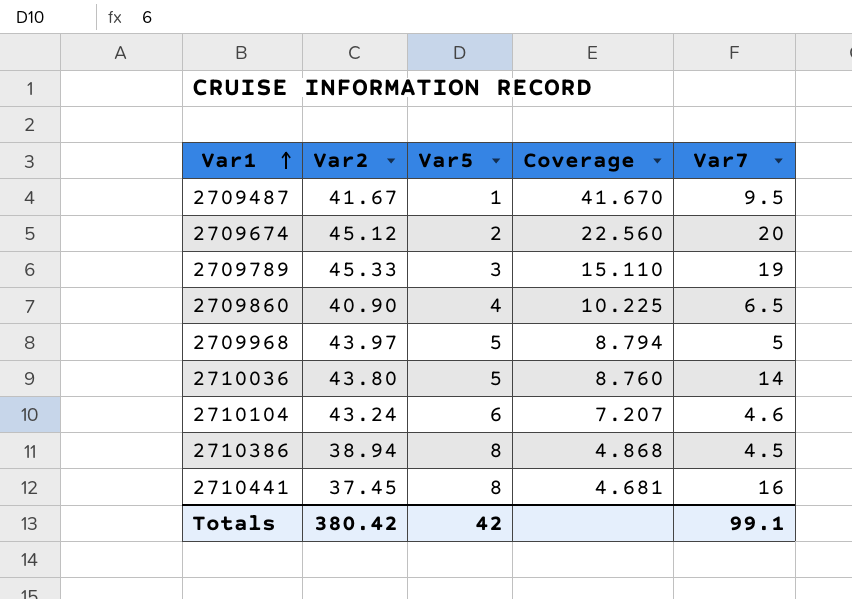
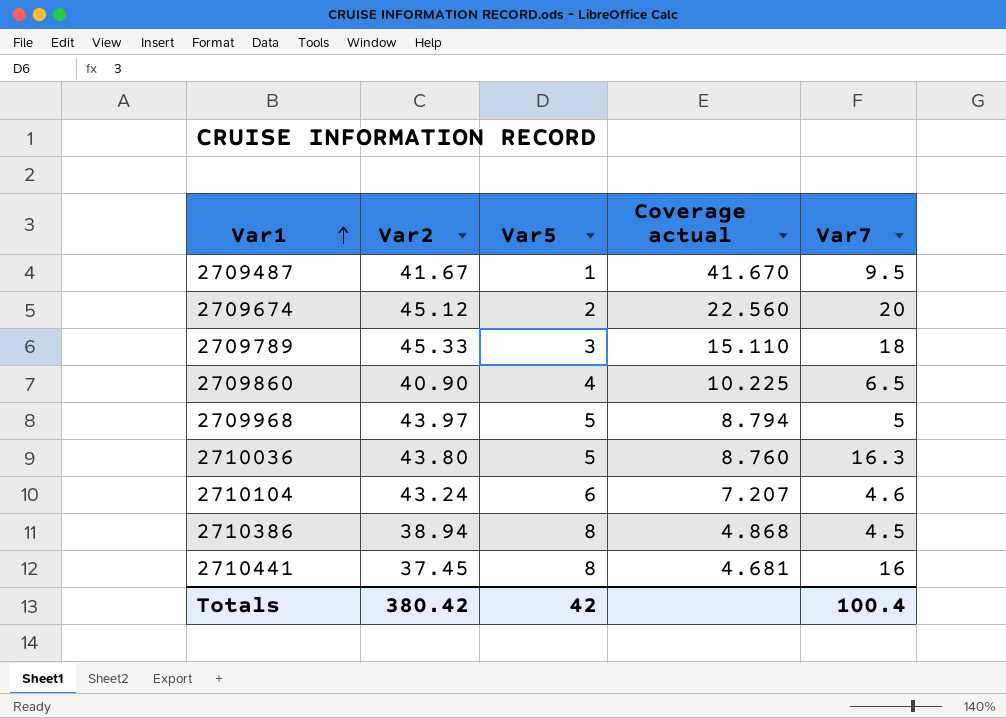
column name: Coverage -> Coverage actual
2709789 | Var7: 19 -> 18
2710036 | Var7: 14 -> 16.3
Totals | Var7: 99.1 -> 100.4

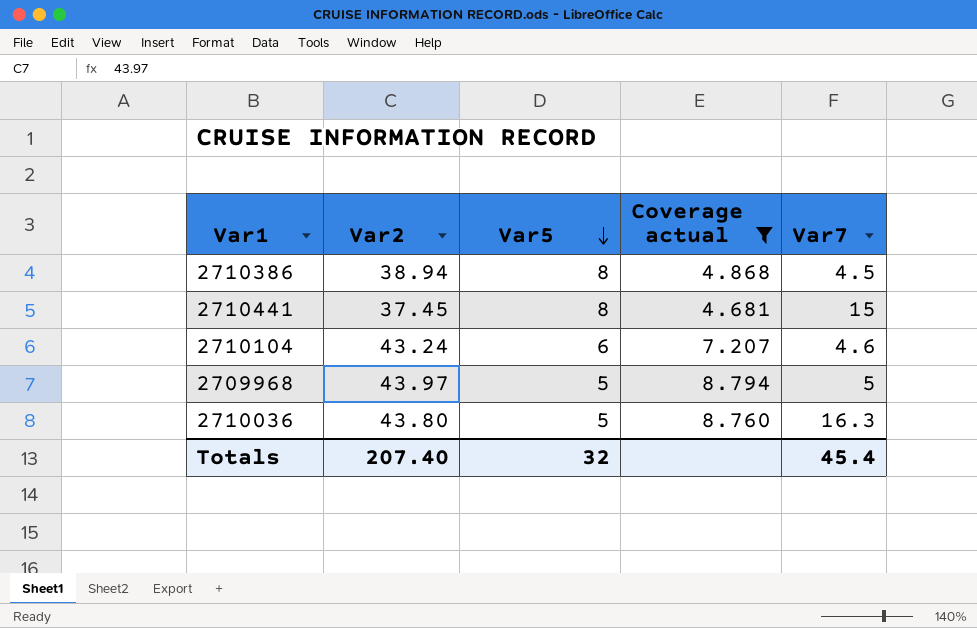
filter: none -> Coverage actual <= 8.794
row order: Var1 ascending -> Var5 descending
2710441 | Var7: 16 -> 15
Totals | Var2: 380.42 -> 207.40
Totals | Var5: 42 -> 32
Totals | Var7: 100.4 -> 45.4

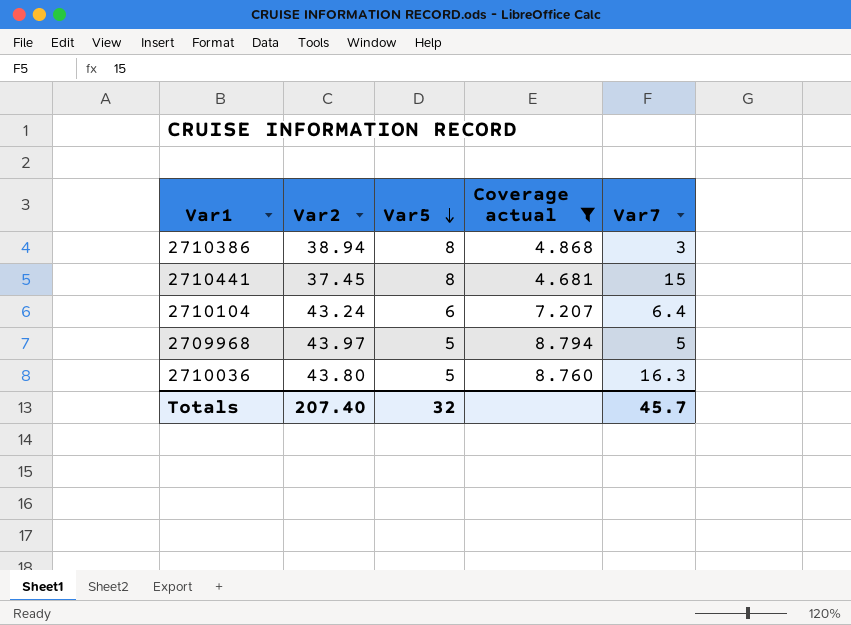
2710386 | Var7: 4.5 -> 3
2710104 | Var7: 4.6 -> 6.4
Totals | Var7: 45.4 -> 45.7

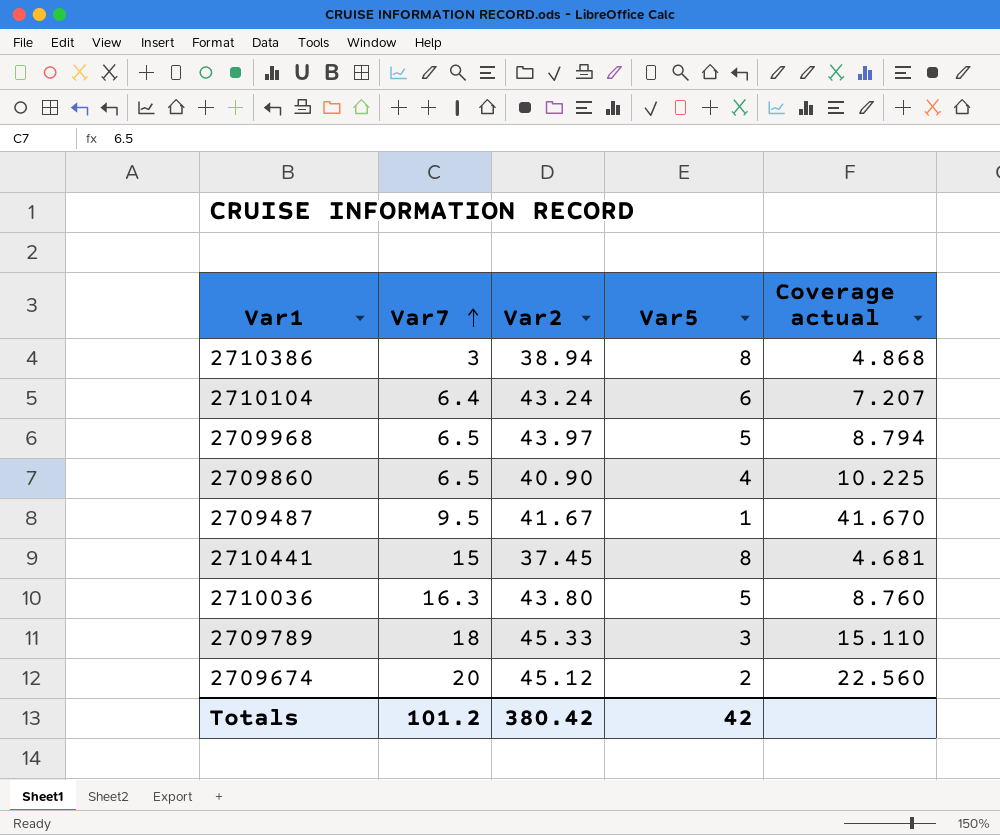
filter: Coverage actual <= 8.794 -> none
row order: Var5 descending -> Var7 ascending
column Var7 | position: 5 -> 2
2709968 | Var7: 5 -> 6.5
Totals | Var7: 45.7 -> 101.2
Totals | Var2: 207.40 -> 380.42
Totals | Var5: 32 -> 42

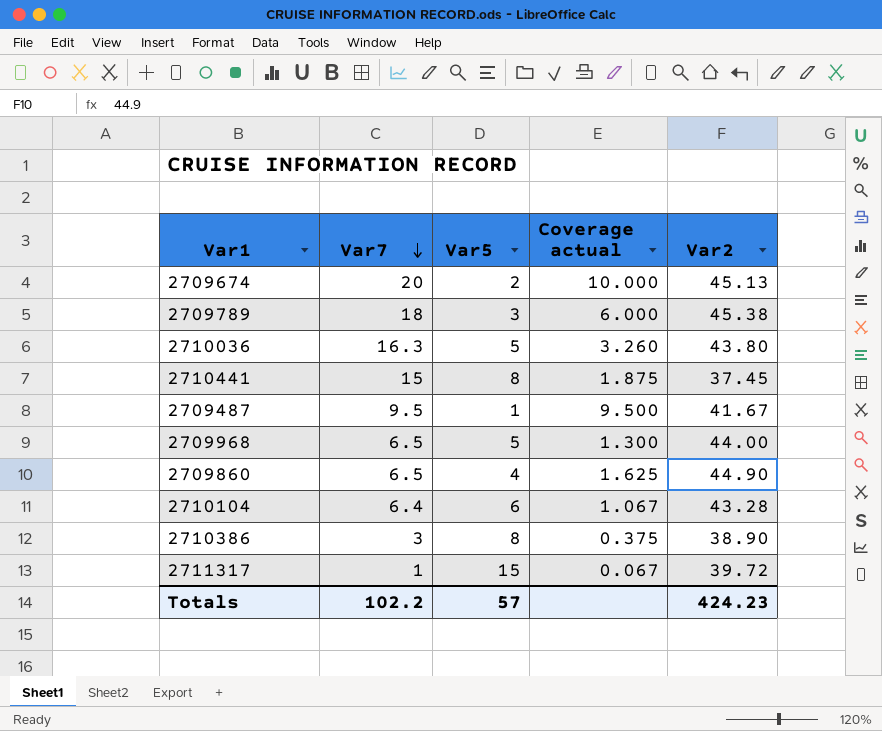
row order: Var7 ascending -> Var7 descending
column Coverage actual | formula: [Var2] / [Var5] -> [Var7] / [Var5]
column Var2 | position: 3 -> 5
2709674 | Var2: 45.12 -> 45.13
2709789 | Var2: 45.33 -> 45.38
2709968 | Var2: 43.97 -> 44.00
2709860 | Var2: 40.90 -> 44.90
2710104 | Var2: 43.24 -> 43.28
2710386 | Var2: 38.94 -> 38.90
row 2711317: none -> 1 | 15 | 0.067 | 39.72
Totals | Var7: 101.2 -> 102.2
Totals | Var5: 42 -> 57
Totals | Var2: 380.42 -> 424.23

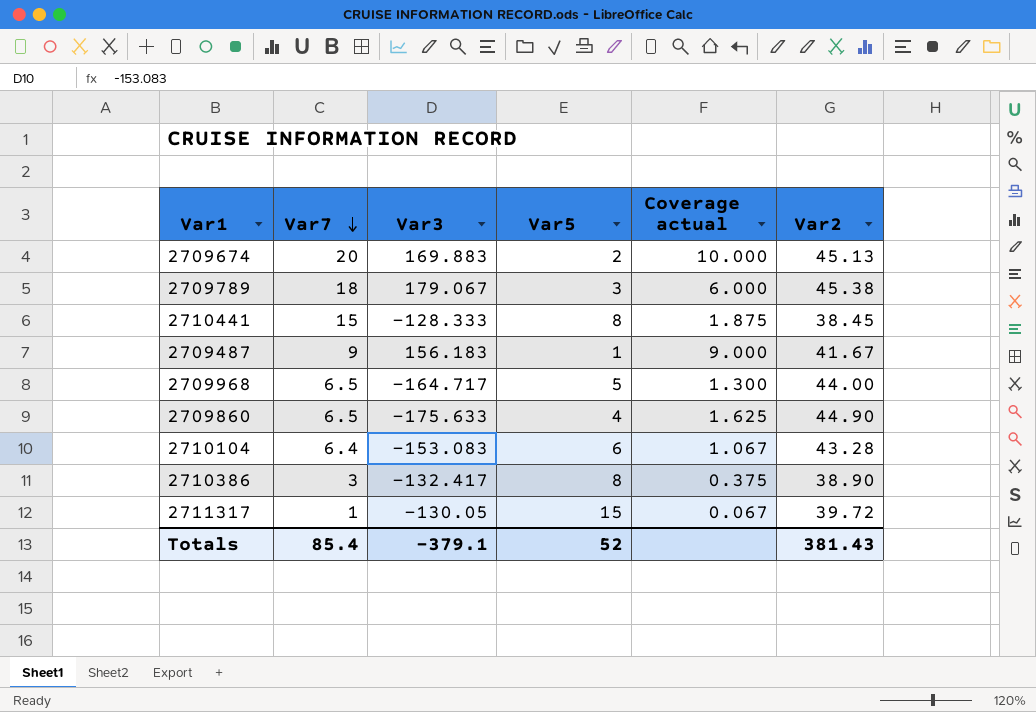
column Var3 | position: none -> 3
row 2710036: 16.3 | 5 | 3.260 | 43.80 -> none
2710441 | Var2: 37.45 -> 38.45
2709487 | Var7: 9.5 -> 9
2709487 | Coverage actual: 9.500 -> 9.000
Totals | Var7: 102.2 -> 85.4
Totals | Var5: 57 -> 52
Totals | Var2: 424.23 -> 381.43

